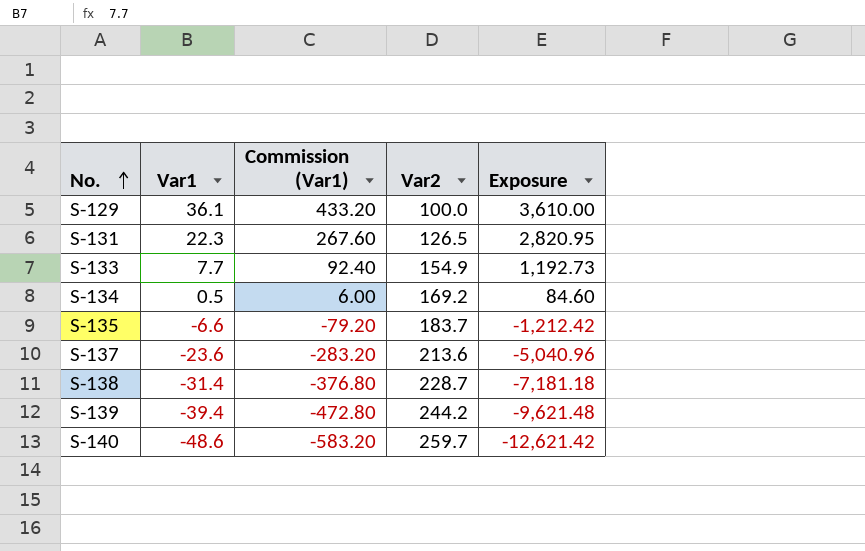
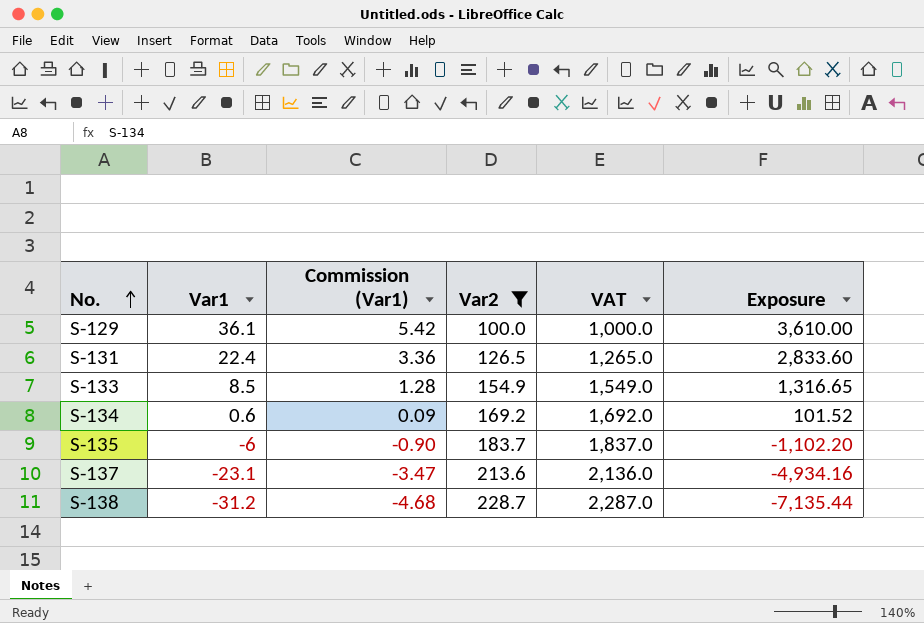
filter: none -> Var2 <= 228.7
column Commission (Var1) | formula: [Var1] * 12 -> [Var1] * 0.15
column VAT | formula: none -> [Var2] * 10
S-131 | Var1: 22.3 -> 22.4
S-131 | Exposure: 2,820.95 -> 2,833.60
S-133 | Var1: 7.7 -> 8.5
S-133 | Exposure: 1,192.73 -> 1,316.65
S-134 | Var1: 0.5 -> 0.6
S-134 | Exposure: 84.60 -> 101.52
S-135 | Var1: -6.6 -> -6
S-135 | Exposure: -1,212.42 -> -1,102.20
S-137 | Var1: -23.6 -> -23.1
S-137 | Exposure: -5,040.96 -> -4,934.16
S-138 | Var1: -31.4 -> -31.2
S-138 | Exposure: -7,181.18 -> -7,135.44

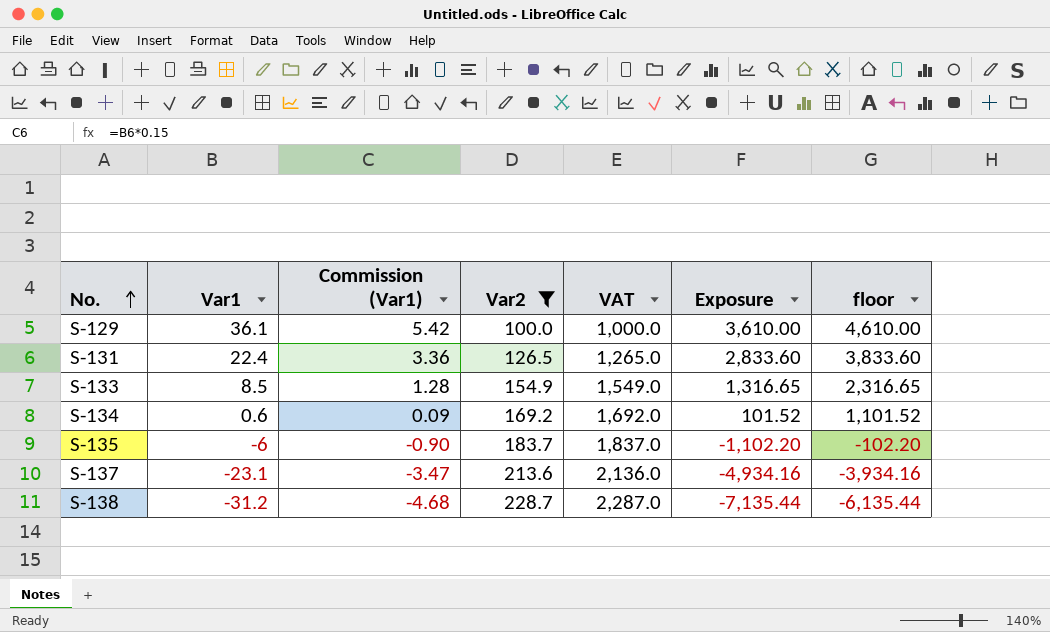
column floor | formula: none -> [Exposure] + 1000

